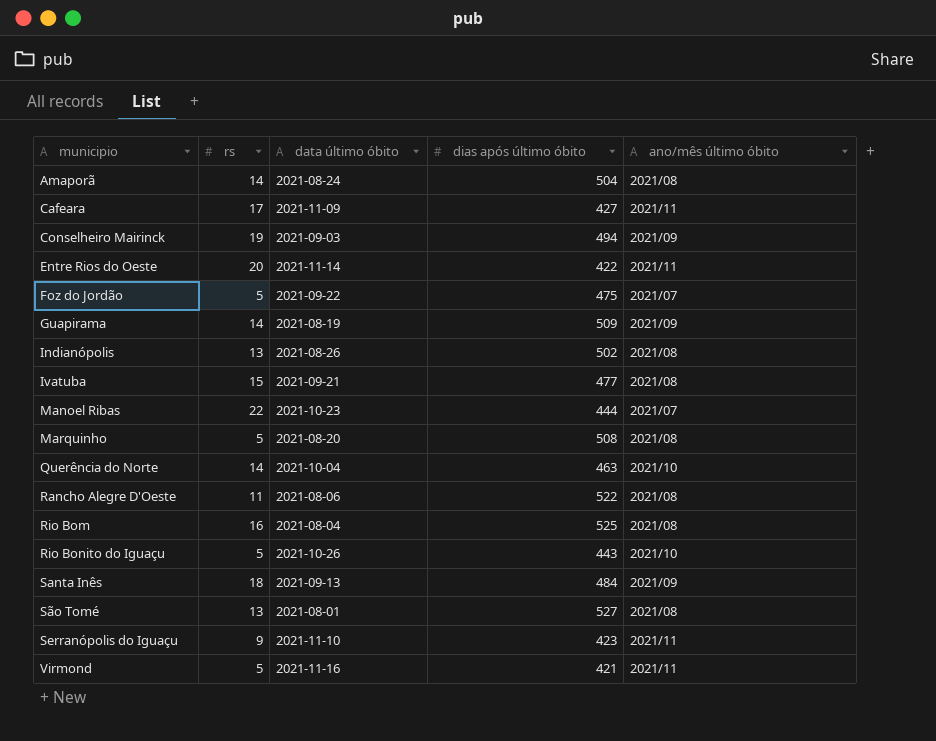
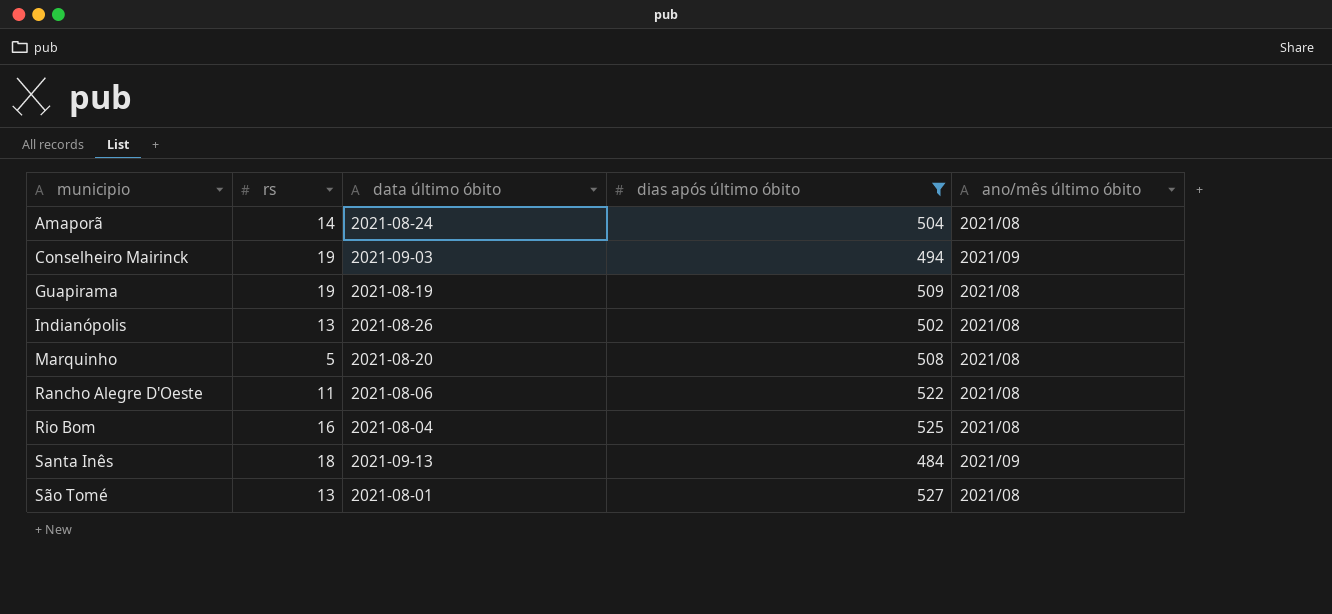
filter: none -> dias após último óbito >= 484
Guapirama | rs: 14 -> 19
Guapirama | ano/mês último óbito: 2021/09 -> 2021/08

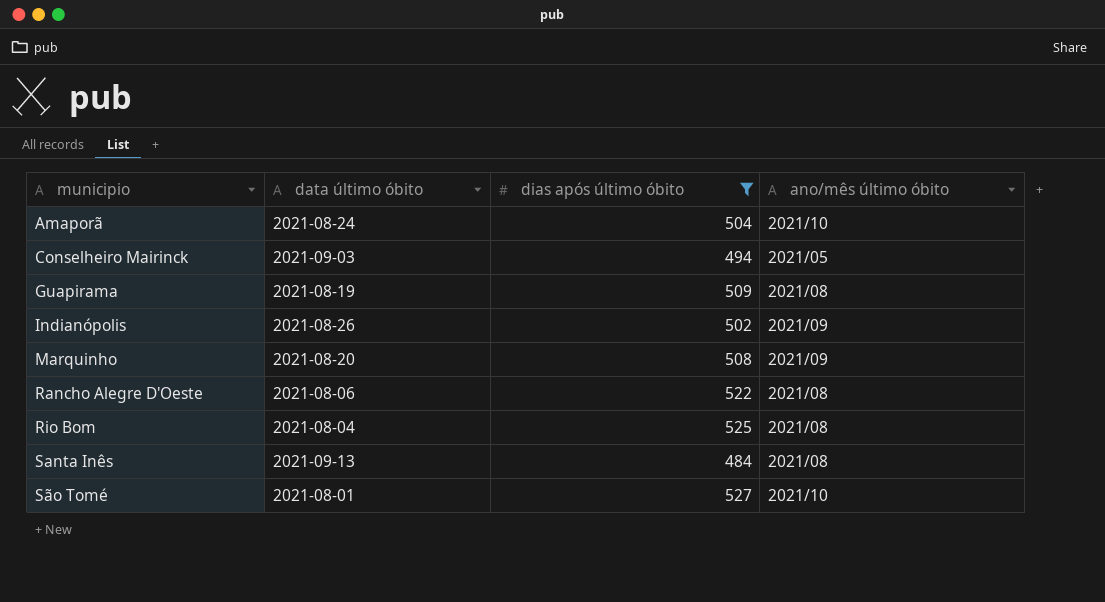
column rs | position: 2 -> none
Amaporã | ano/mês último óbito: 2021/08 -> 2021/10
Conselheiro Mairinck | ano/mês último óbito: 2021/09 -> 2021/05
Indianópolis | ano/mês último óbito: 2021/08 -> 2021/09
Marquinho | ano/mês último óbito: 2021/08 -> 2021/09
Santa Inês | ano/mês último óbito: 2021/09 -> 2021/08
São Tomé | ano/mês último óbito: 2021/08 -> 2021/10

